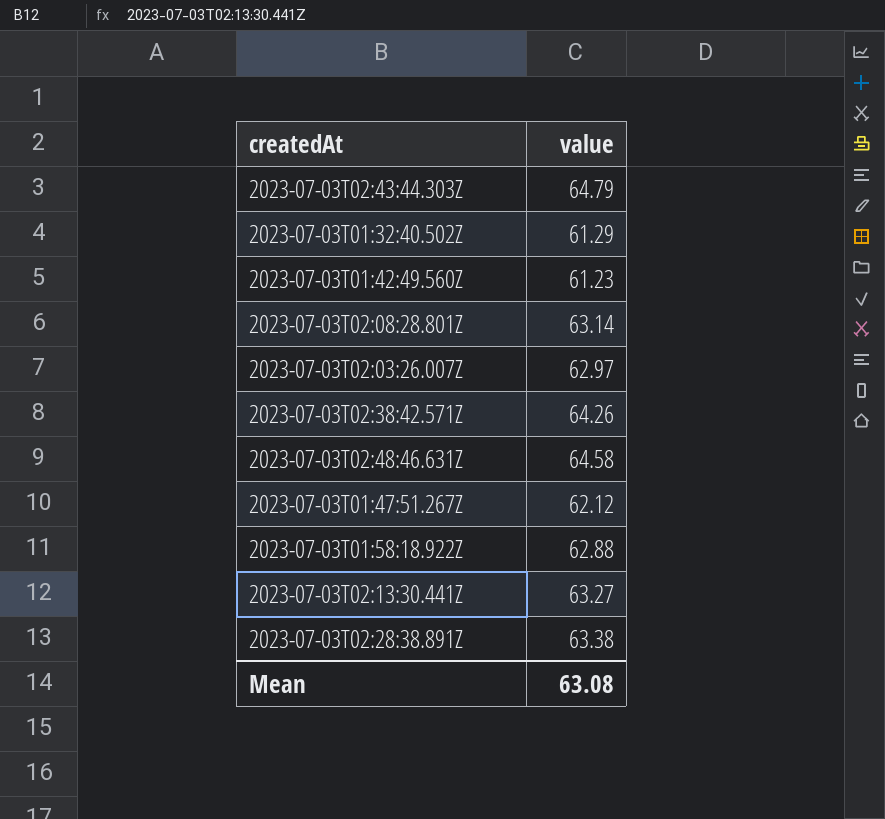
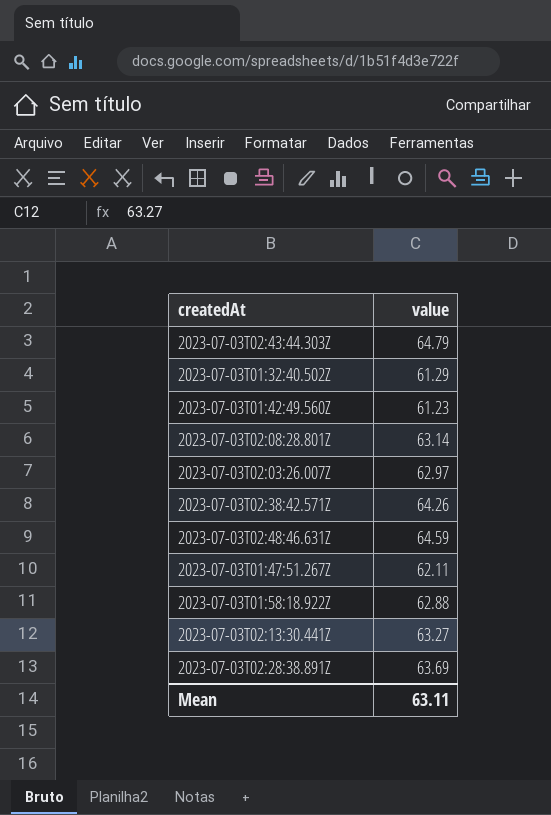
2023-07-03T02:48:46.631Z | value: 64.58 -> 64.59
2023-07-03T01:47:51.267Z | value: 62.12 -> 62.11
2023-07-03T02:28:38.891Z | value: 63.38 -> 63.69
Mean | value: 63.08 -> 63.11

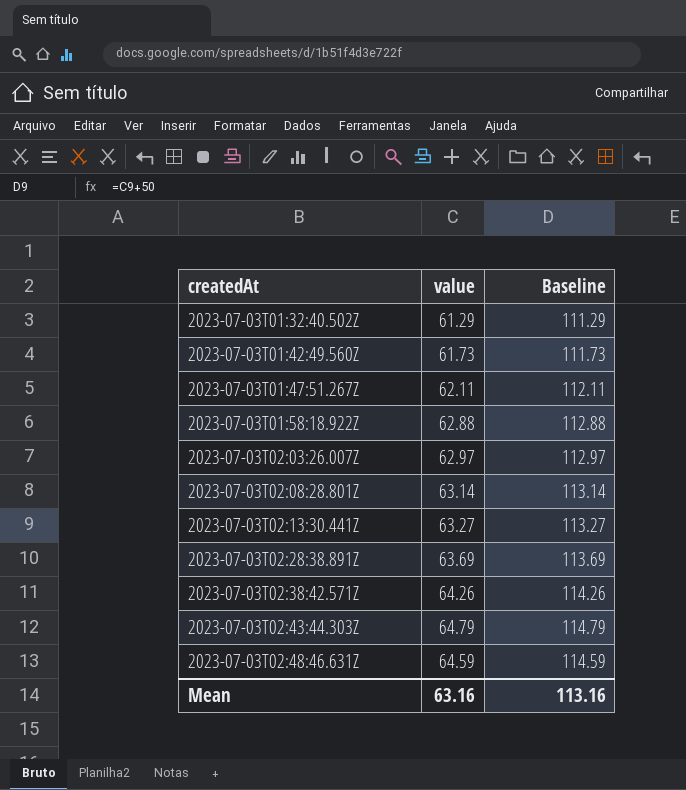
row order: none -> createdAt ascending
column Baseline | formula: none -> [value] + 50
2023-07-03T01:42:49.560Z | value: 61.23 -> 61.73
Mean | value: 63.11 -> 63.16

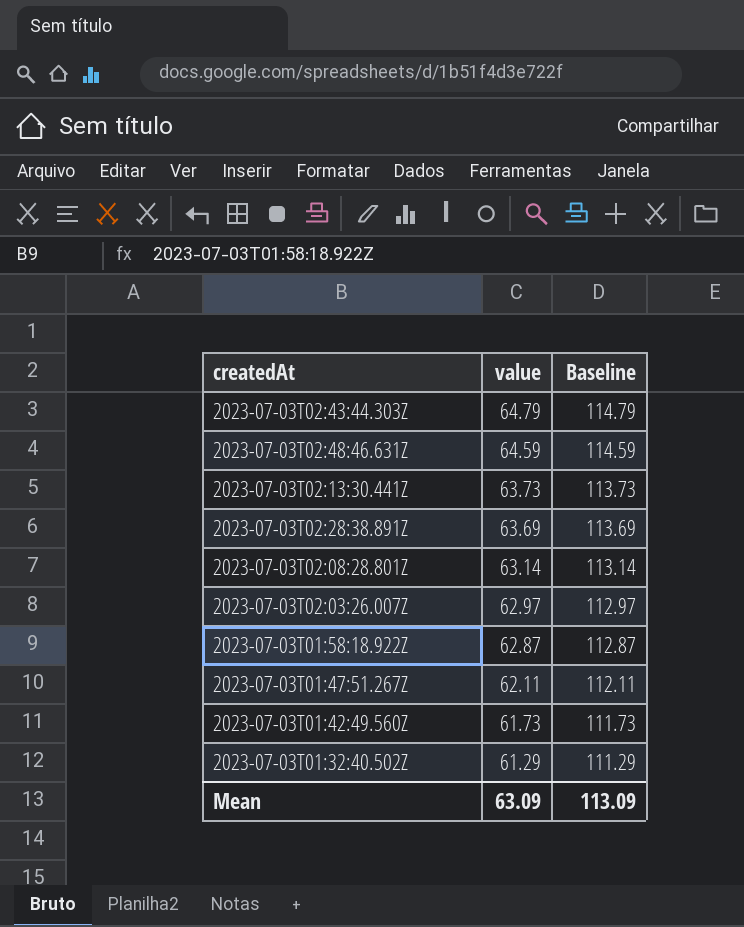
row order: createdAt ascending -> value descending
row 2023-07-03T02:38:42.571Z: 64.26 | 114.26 -> none
2023-07-03T02:13:30.441Z | value: 63.27 -> 63.73
2023-07-03T02:13:30.441Z | Baseline: 113.27 -> 113.73
2023-07-03T01:58:18.922Z | value: 62.88 -> 62.87
2023-07-03T01:58:18.922Z | Baseline: 112.88 -> 112.87
Mean | value: 63.16 -> 63.09
Mean | Baseline: 113.16 -> 113.09

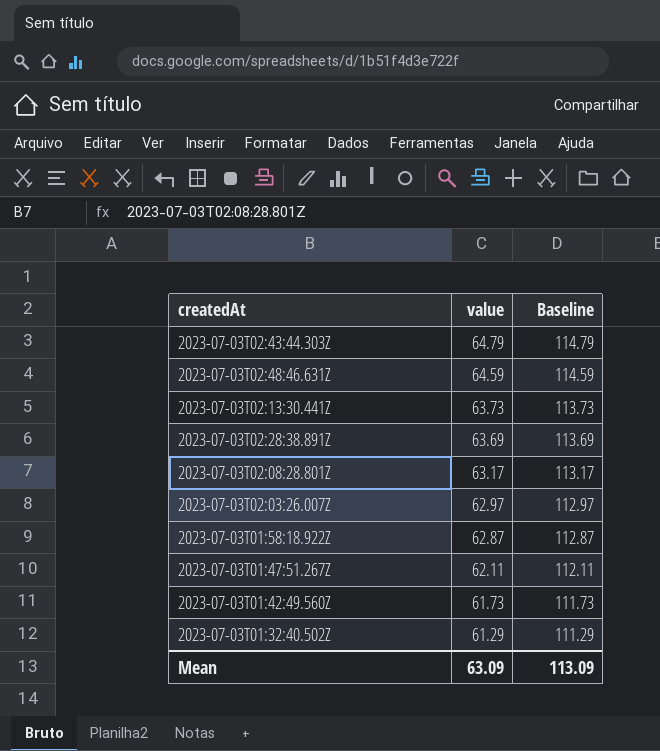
2023-07-03T02:08:28.801Z | value: 63.14 -> 63.17
2023-07-03T02:08:28.801Z | Baseline: 113.14 -> 113.17

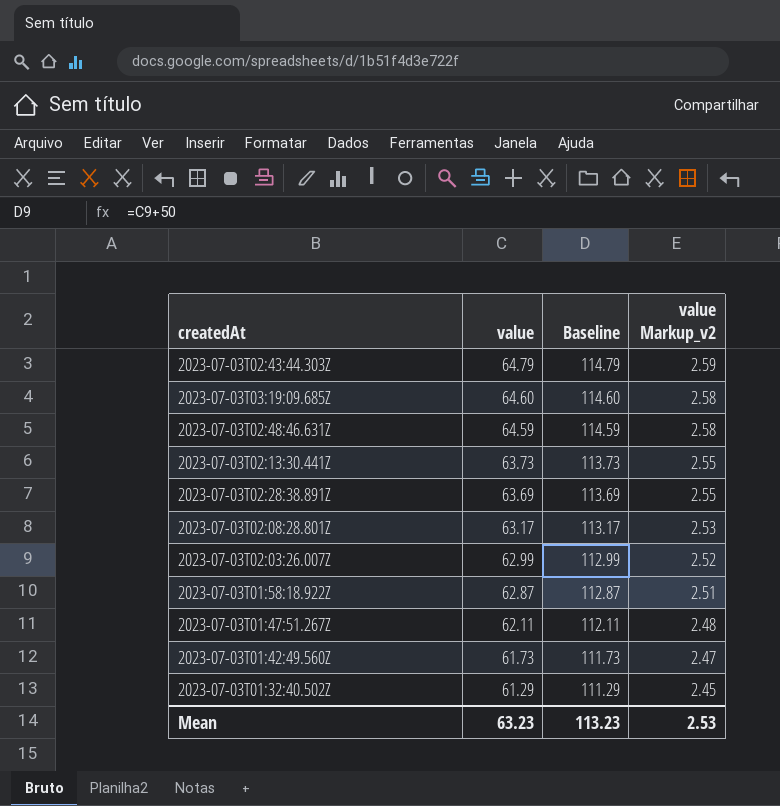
column value Markup_v2 | formula: none -> [value] * 0.04
row 2023-07-03T03:19:09.685Z: none -> 64.60 | 114.60 | 2.58
2023-07-03T02:03:26.007Z | value: 62.97 -> 62.99
2023-07-03T02:03:26.007Z | Baseline: 112.97 -> 112.99
Mean | value: 63.09 -> 63.23
Mean | Baseline: 113.09 -> 113.23

